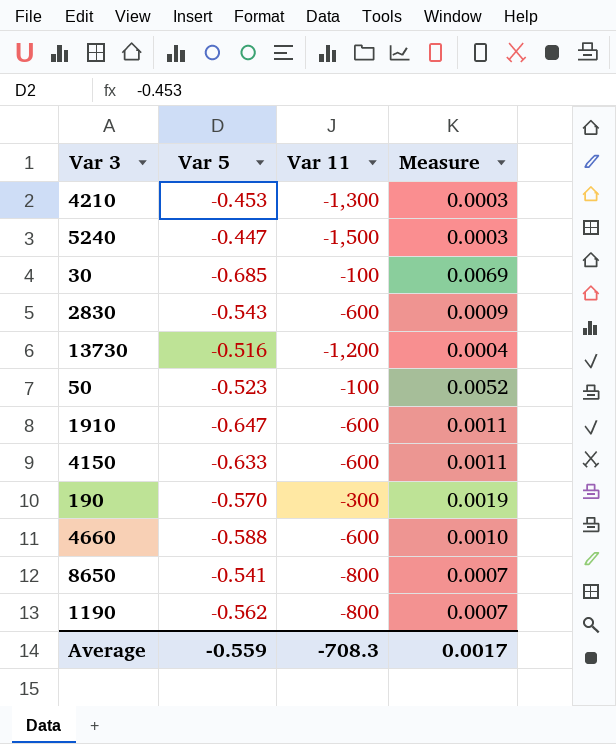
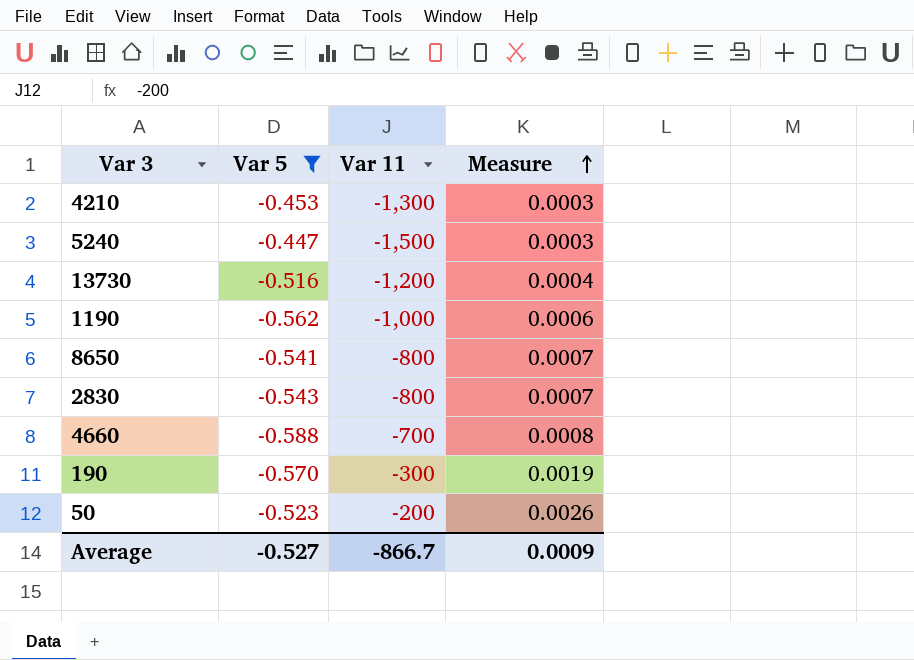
filter: none -> Var 5 >= -0.588
row order: none -> Measure ascending
1190 | Var 11: -800 -> -1,000
1190 | Measure: 0.0007 -> 0.0006
2830 | Var 11: -600 -> -800
2830 | Measure: 0.0009 -> 0.0007
4660 | Var 11: -600 -> -700
4660 | Measure: 0.0010 -> 0.0008
50 | Var 11: -100 -> -200
50 | Measure: 0.0052 -> 0.0026
Average | Var 5: -0.559 -> -0.527
Average | Var 11: -708.3 -> -866.7
Average | Measure: 0.0017 -> 0.0009

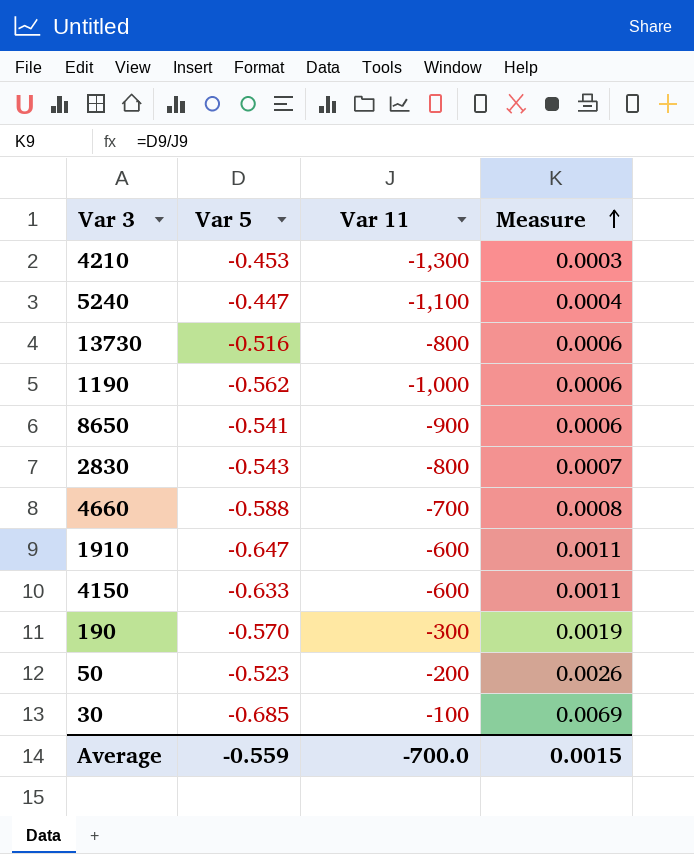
filter: Var 5 >= -0.588 -> none
5240 | Var 11: -1,500 -> -1,100
5240 | Measure: 0.0003 -> 0.0004
13730 | Var 11: -1,200 -> -800
13730 | Measure: 0.0004 -> 0.0006
8650 | Var 11: -800 -> -900
8650 | Measure: 0.0007 -> 0.0006
Average | Var 5: -0.527 -> -0.559
Average | Var 11: -866.7 -> -700.0
Average | Measure: 0.0009 -> 0.0015

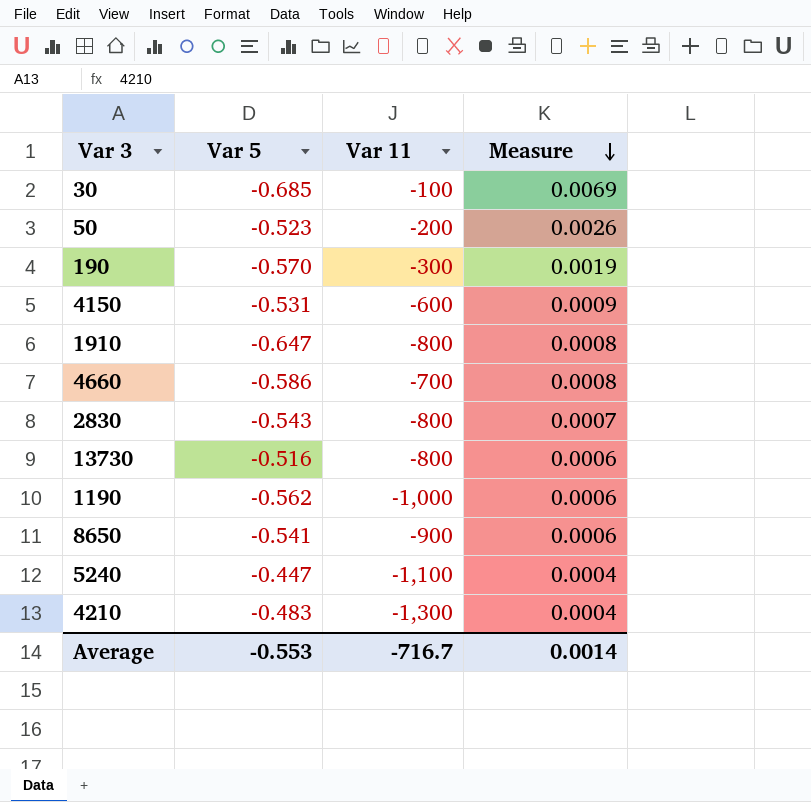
row order: Measure ascending -> Measure descending
4150 | Var 5: -0.633 -> -0.531
4150 | Measure: 0.0011 -> 0.0009
1910 | Var 11: -600 -> -800
1910 | Measure: 0.0011 -> 0.0008
4660 | Var 5: -0.588 -> -0.586
4210 | Var 5: -0.453 -> -0.483
4210 | Measure: 0.0003 -> 0.0004
Average | Var 5: -0.559 -> -0.553
Average | Var 11: -700.0 -> -716.7
Average | Measure: 0.0015 -> 0.0014

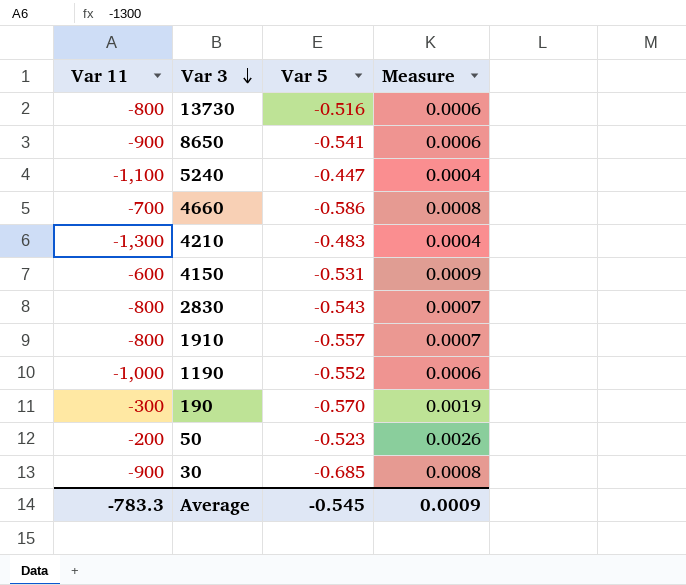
row order: Measure descending -> Var 3 descending
column Var 11 | position: 3 -> 1
1910 | Var 5: -0.647 -> -0.557
1910 | Measure: 0.0008 -> 0.0007
1190 | Var 5: -0.562 -> -0.552
30 | Var 11: -100 -> -900
30 | Measure: 0.0069 -> 0.0008
Average | Var 11: -716.7 -> -783.3
Average | Var 5: -0.553 -> -0.545
Average | Measure: 0.0014 -> 0.0009

